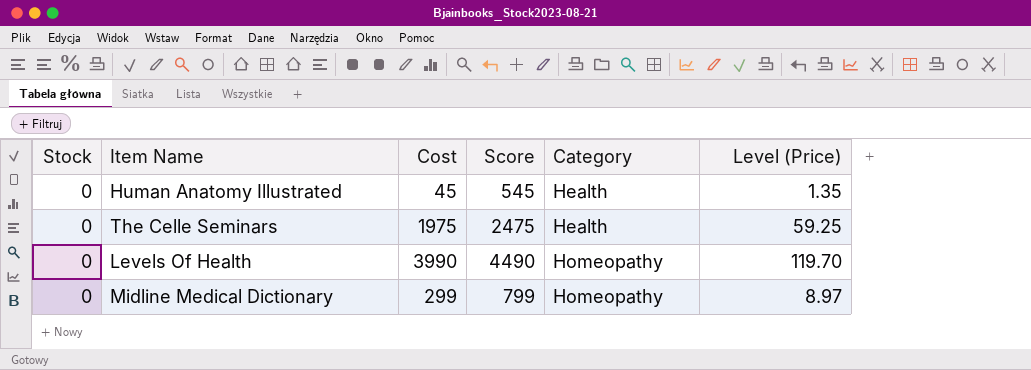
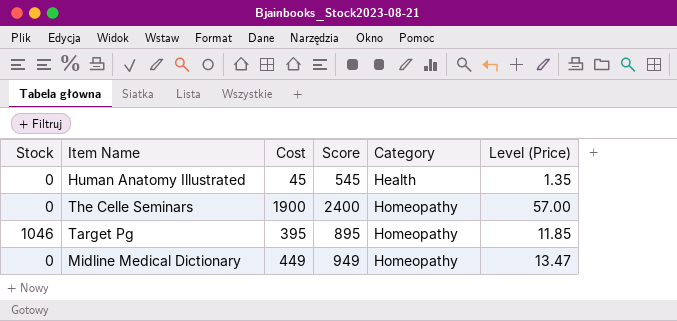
row Levels Of Health: 0 | 3990 | 4490 | Homeopathy | 119.70 -> none
The Celle Seminars | Cost: 1975 -> 1900
The Celle Seminars | Score: 2475 -> 2400
The Celle Seminars | Category: Health -> Homeopathy
The Celle Seminars | Level (Price): 59.25 -> 57.00
row Target Pg: none -> 1046 | 395 | 895 | Homeopathy | 11.85
Midline Medical Dictionary | Cost: 299 -> 449
Midline Medical Dictionary | Score: 799 -> 949
Midline Medical Dictionary | Level (Price): 8.97 -> 13.47

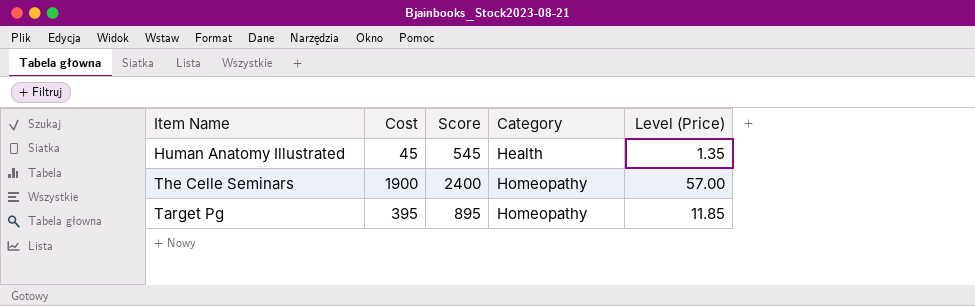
column Stock | position: 1 -> none
row Midline Medical Dictionary: 0 | 449 | 949 | Homeopathy | 13.47 -> none

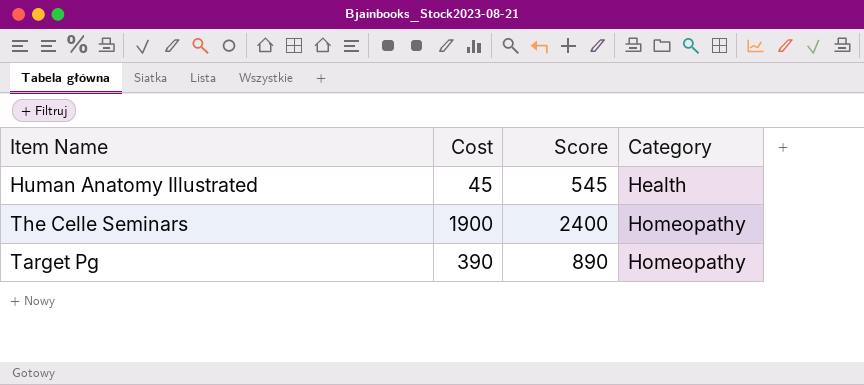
column Level (Price) | formula: [Cost] * 0.03 -> none
Target Pg | Cost: 395 -> 390
Target Pg | Score: 895 -> 890

